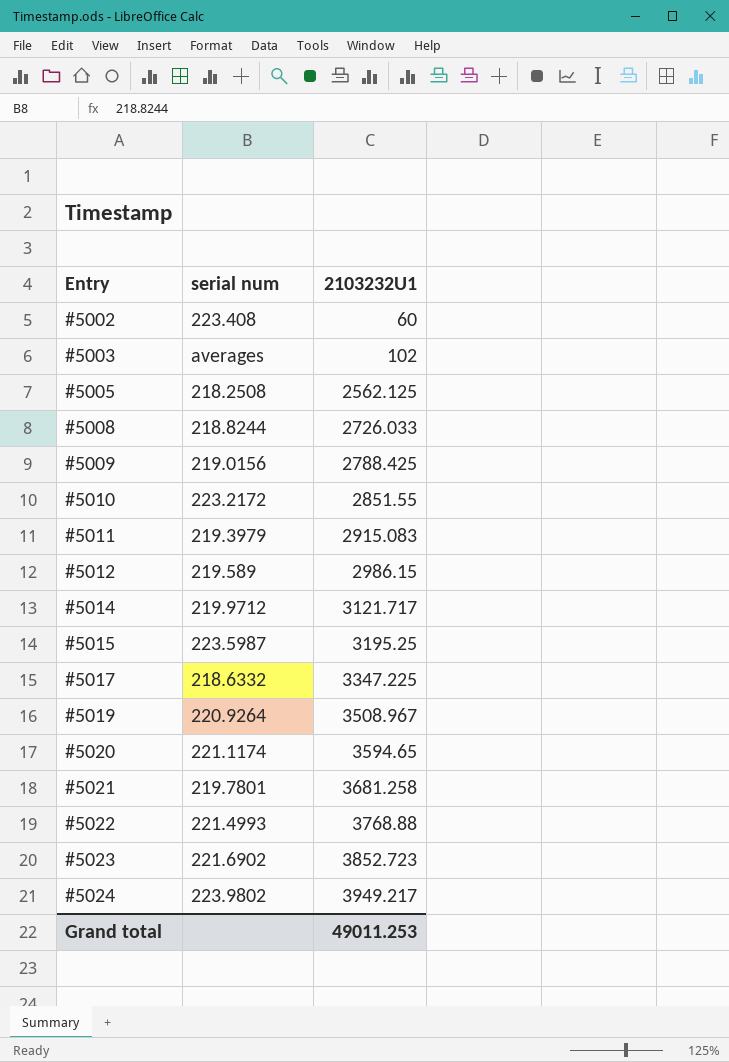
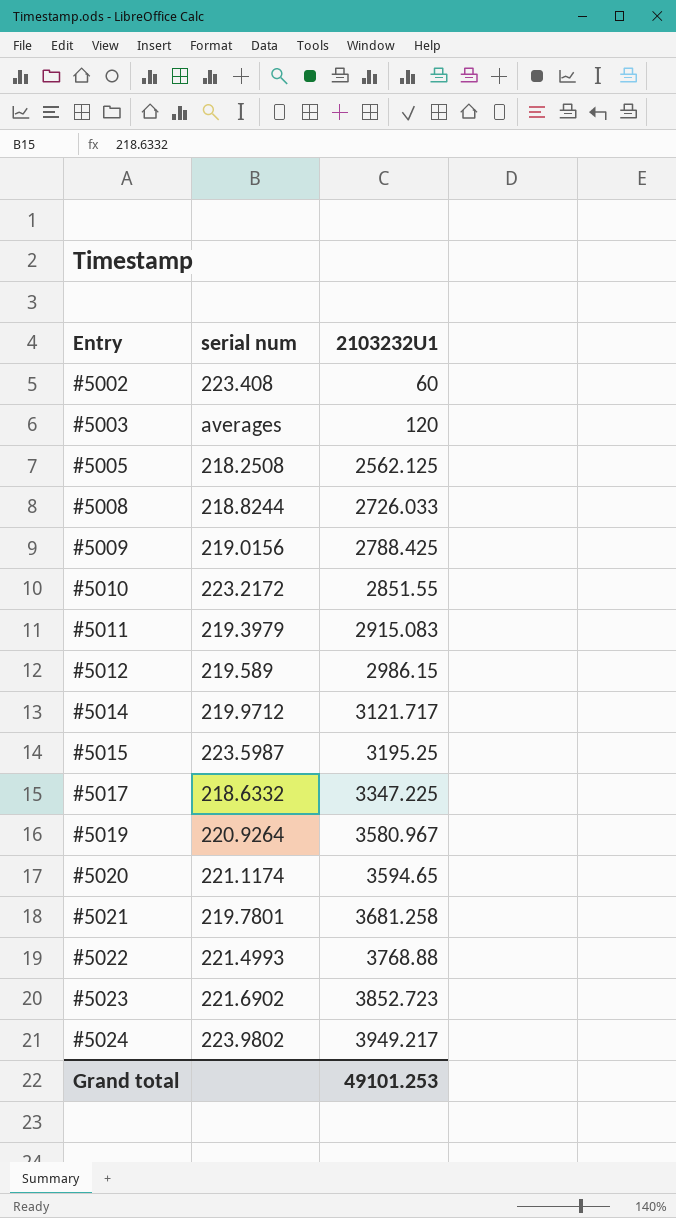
#5003 | 2103232U1: 102 -> 120
#5019 | 2103232U1: 3508.967 -> 3580.967
Grand total | 2103232U1: 49011.253 -> 49101.253

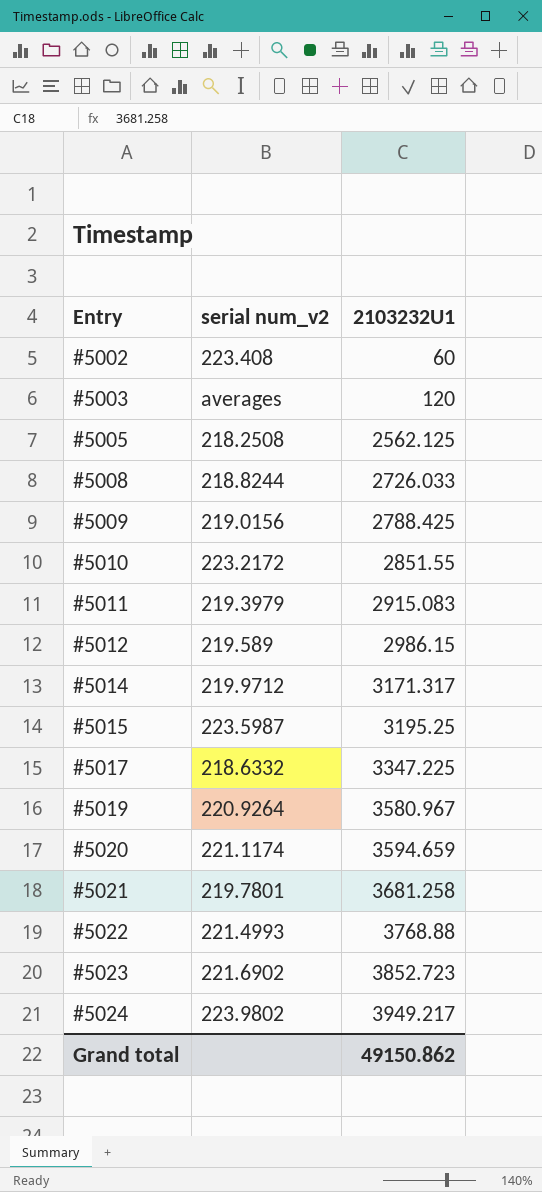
column name: serial num -> serial num_v2
#5014 | 2103232U1: 3121.717 -> 3171.317
#5020 | 2103232U1: 3594.65 -> 3594.659
Grand total | 2103232U1: 49101.253 -> 49150.862

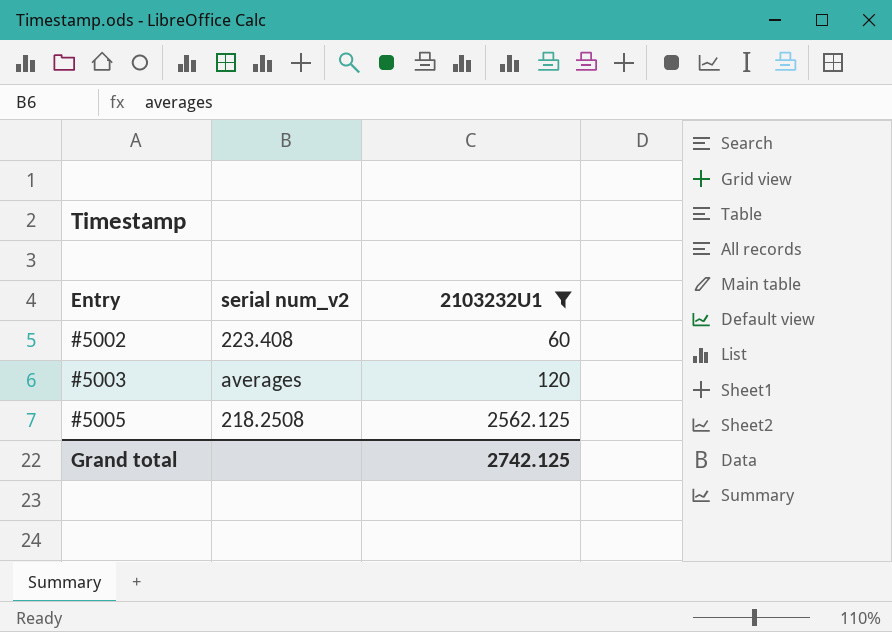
filter: none -> 2103232U1 <= 2562.125
Grand total | 2103232U1: 49150.862 -> 2742.125

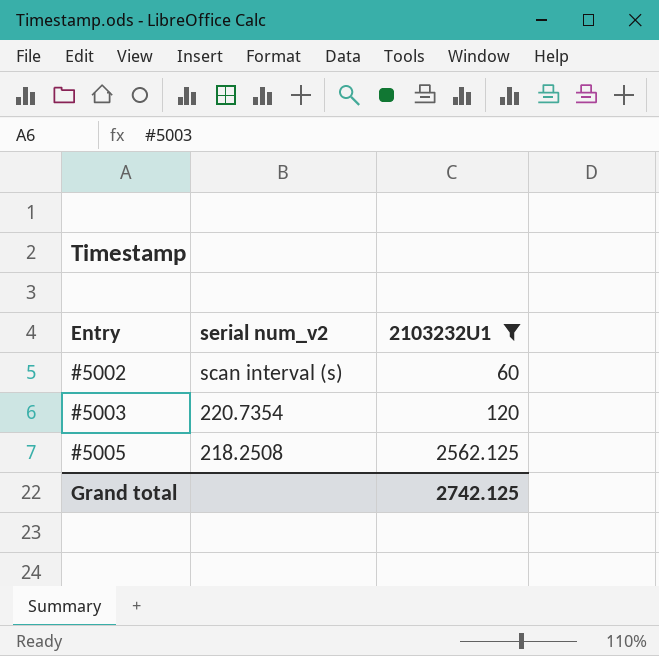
#5002 | serial num_v2: 223.408 -> scan interval (s)
#5003 | serial num_v2: averages -> 220.7354

